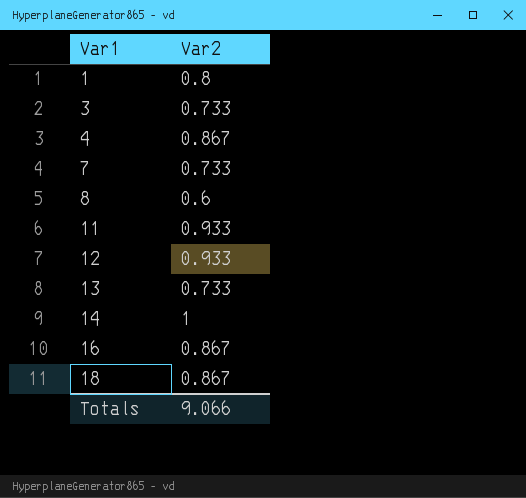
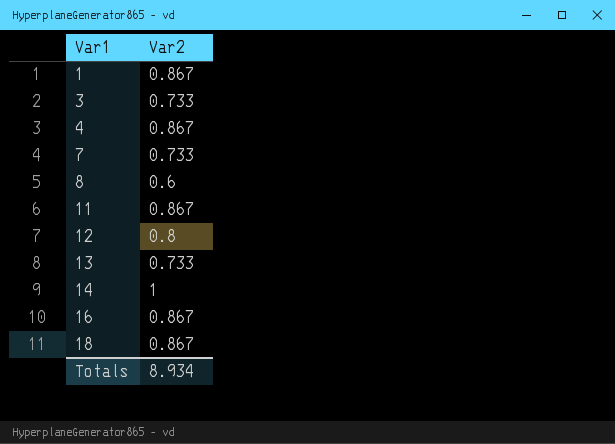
1 | Var2: 0.8 -> 0.867
11 | Var2: 0.933 -> 0.867
12 | Var2: 0.933 -> 0.8
Totals | Var2: 9.066 -> 8.934

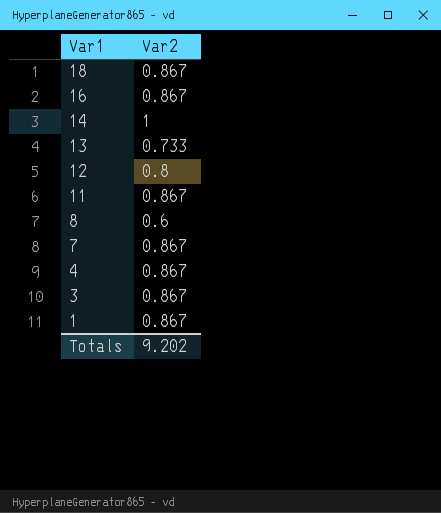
row order: Var1 ascending -> Var1 descending
7 | Var2: 0.733 -> 0.867
3 | Var2: 0.733 -> 0.867
Totals | Var2: 8.934 -> 9.202

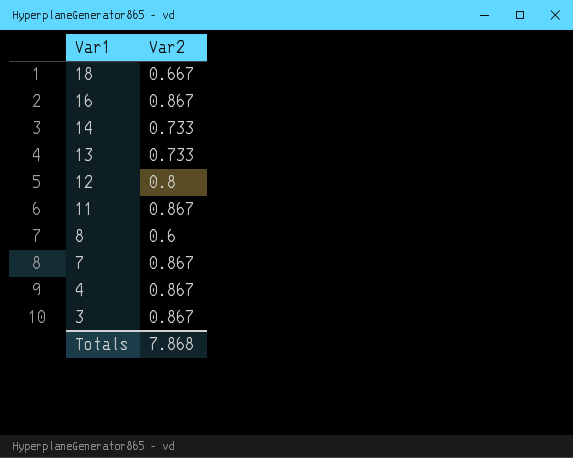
row 1: 0.867 -> none
18 | Var2: 0.867 -> 0.667
14 | Var2: 1 -> 0.733
Totals | Var2: 9.202 -> 7.868

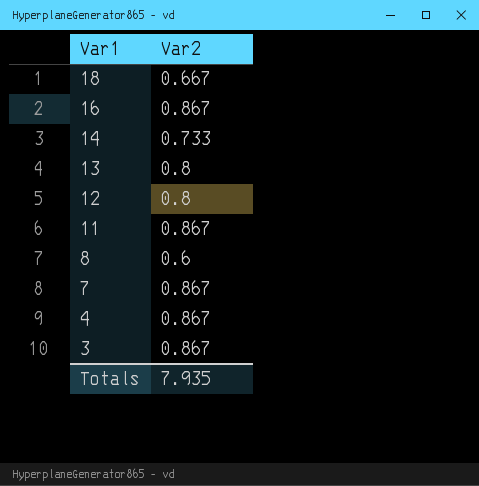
13 | Var2: 0.733 -> 0.8
Totals | Var2: 7.868 -> 7.935

